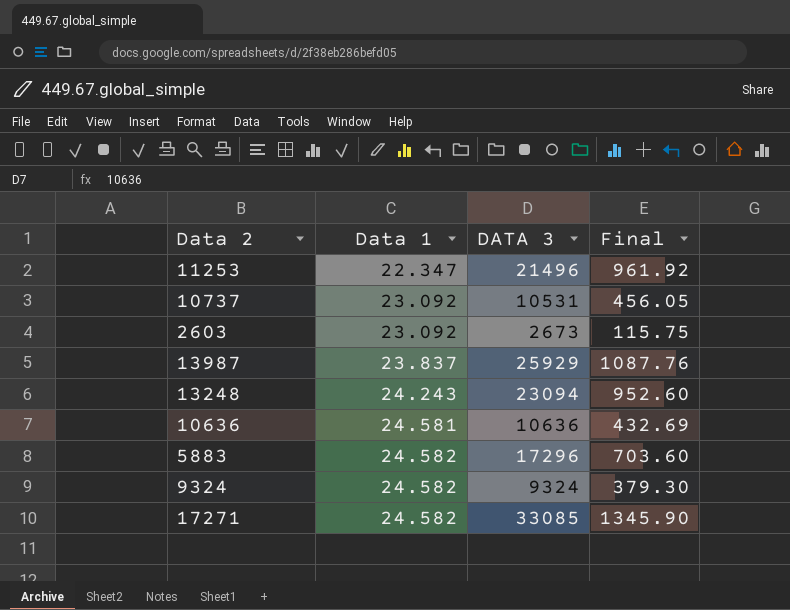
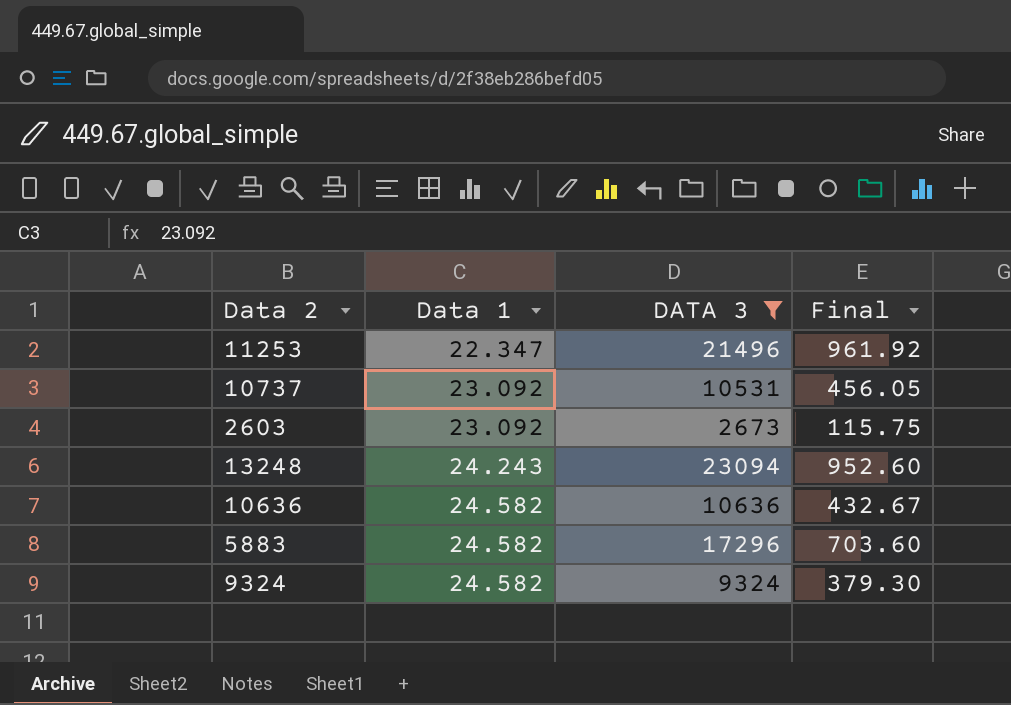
filter: none -> DATA 3 <= 23094
10636 | Data 1: 24.581 -> 24.582
10636 | Final: 432.69 -> 432.67

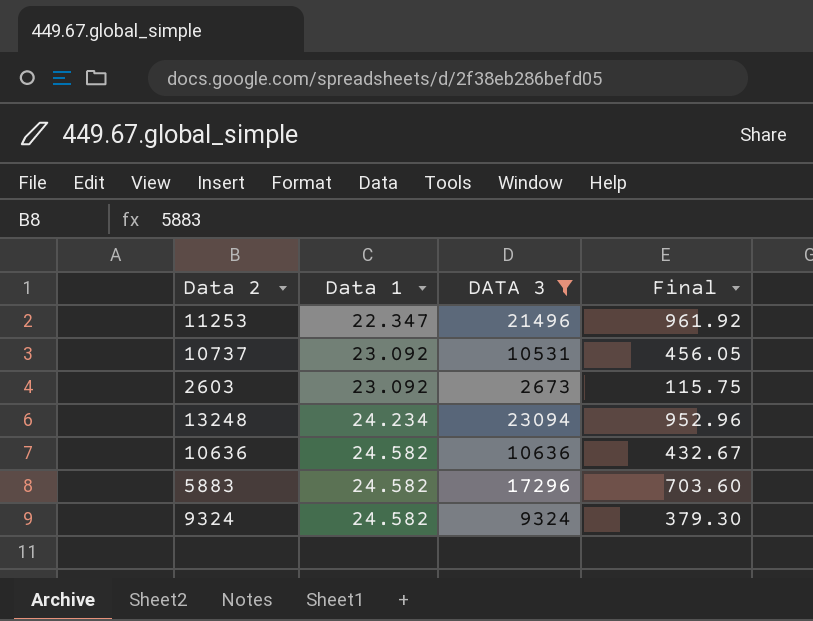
13248 | Data 1: 24.243 -> 24.234
13248 | Final: 952.60 -> 952.96

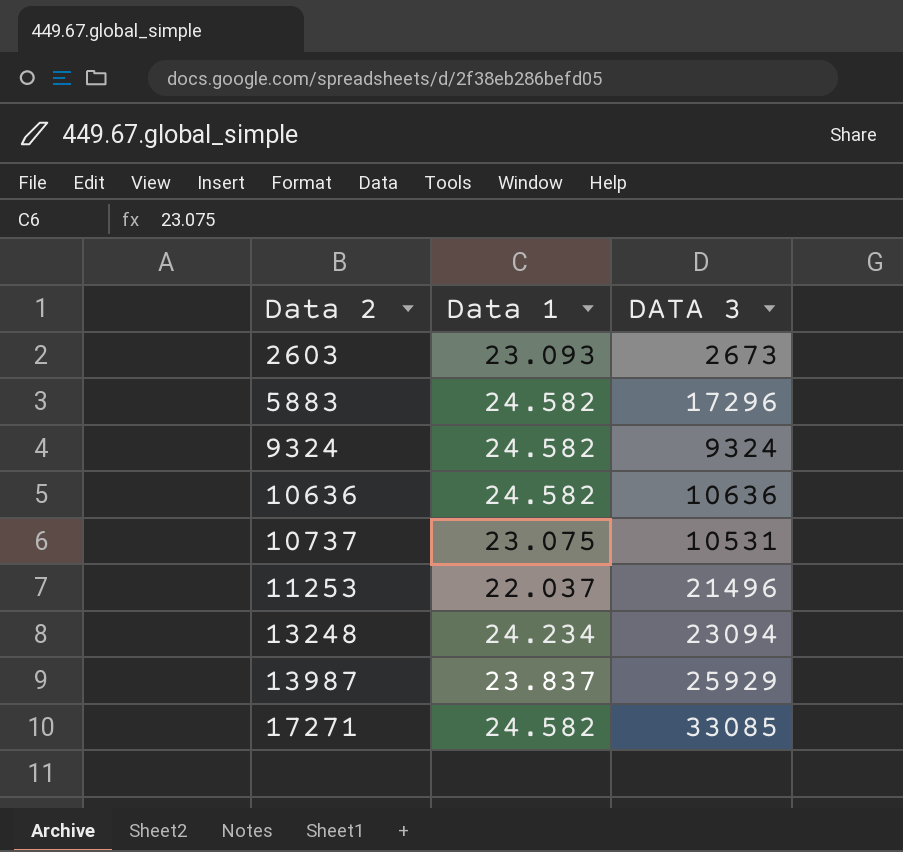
filter: DATA 3 <= 23094 -> none
row order: Data 1 ascending -> Data 2 ascending
column Final | formula: [DATA 3] / [Data 1] -> none
2603 | Data 1: 23.092 -> 23.093
10737 | Data 1: 23.092 -> 23.075
11253 | Data 1: 22.347 -> 22.037

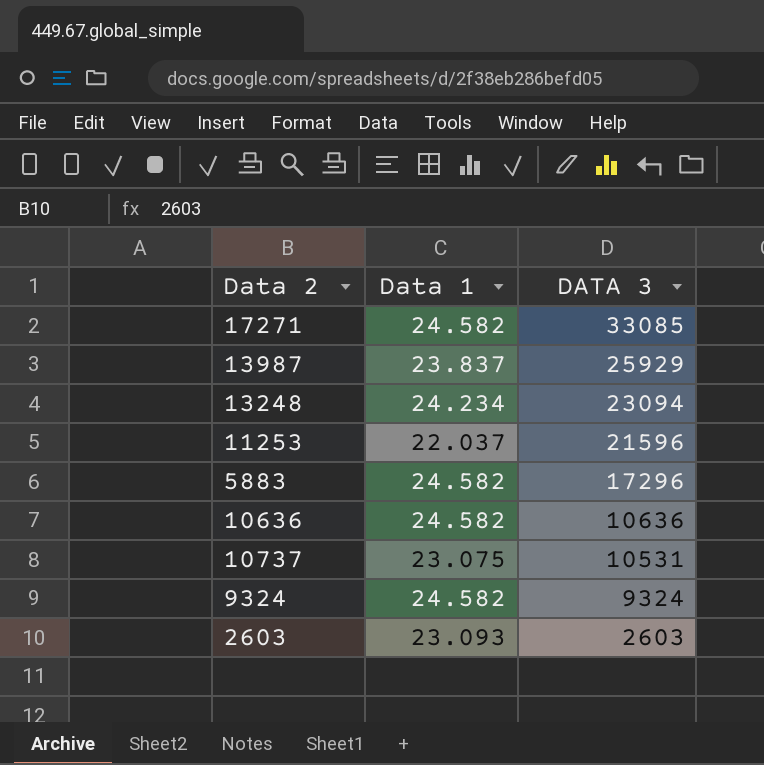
row order: Data 2 ascending -> DATA 3 descending
11253 | DATA 3: 21496 -> 21596
2603 | DATA 3: 2673 -> 2603

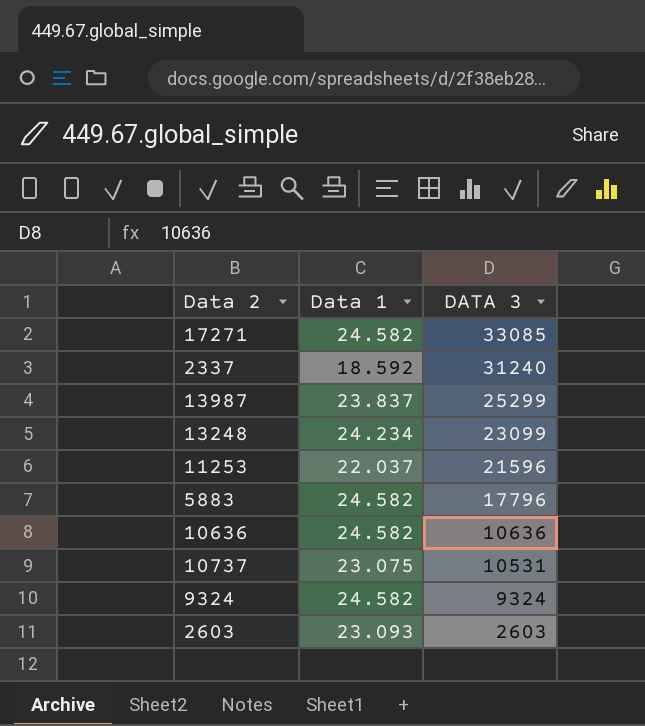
row 2337: none -> 18.592 | 31240
13987 | DATA 3: 25929 -> 25299
13248 | DATA 3: 23094 -> 23099
5883 | DATA 3: 17296 -> 17796

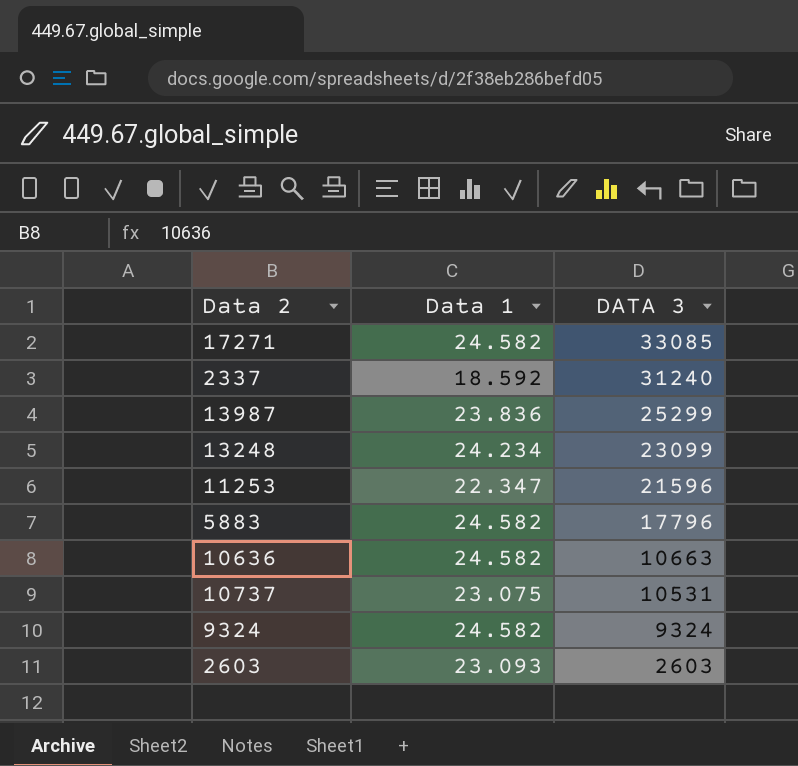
13987 | Data 1: 23.837 -> 23.836
11253 | Data 1: 22.037 -> 22.347
10636 | DATA 3: 10636 -> 10663

